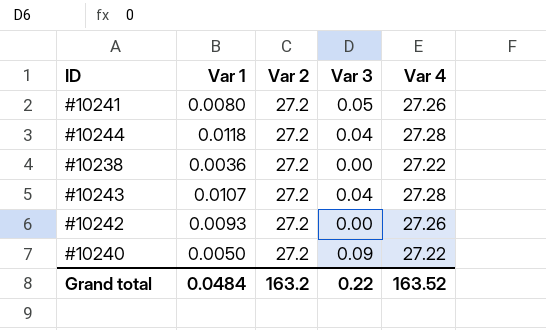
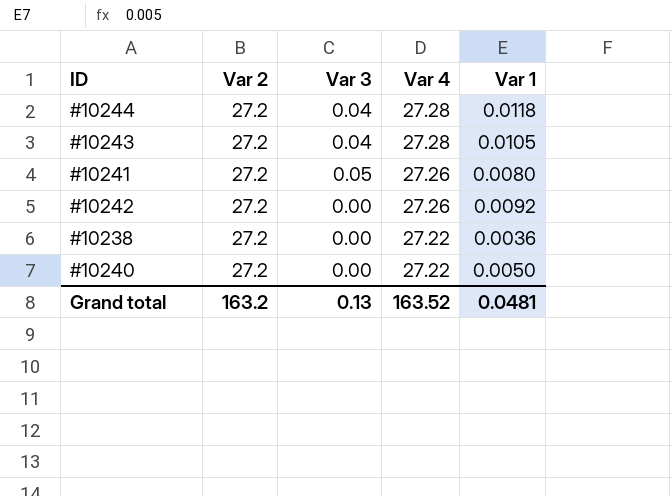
row order: none -> Var 4 descending
column Var 1 | position: 2 -> 5
#10243 | Var 1: 0.0107 -> 0.0105
#10242 | Var 1: 0.0093 -> 0.0092
#10240 | Var 3: 0.09 -> 0.00
Grand total | Var 3: 0.22 -> 0.13
Grand total | Var 1: 0.0484 -> 0.0481

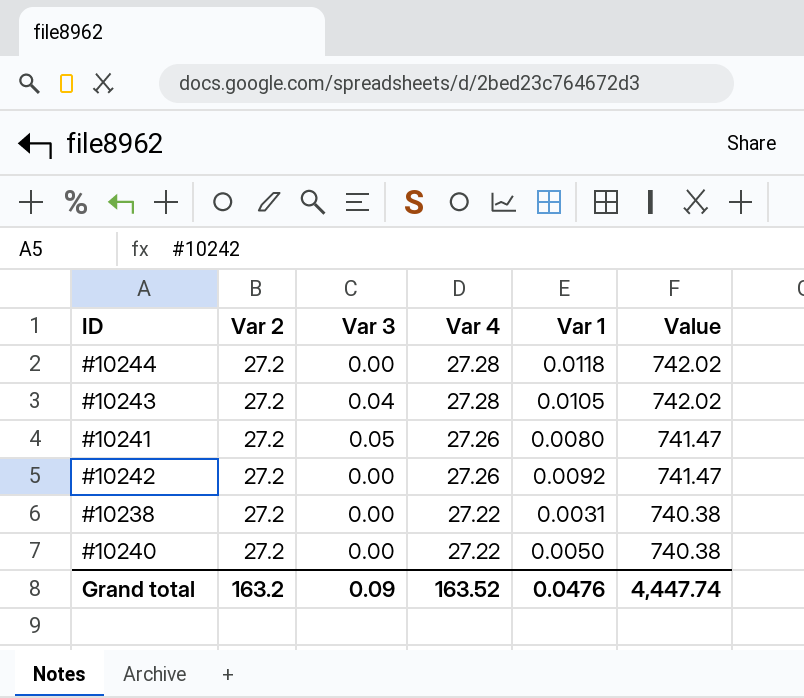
column Value | formula: none -> [Var 2] * [Var 4]
#10244 | Var 3: 0.04 -> 0.00
#10238 | Var 1: 0.0036 -> 0.0031
Grand total | Var 3: 0.13 -> 0.09
Grand total | Var 1: 0.0481 -> 0.0476

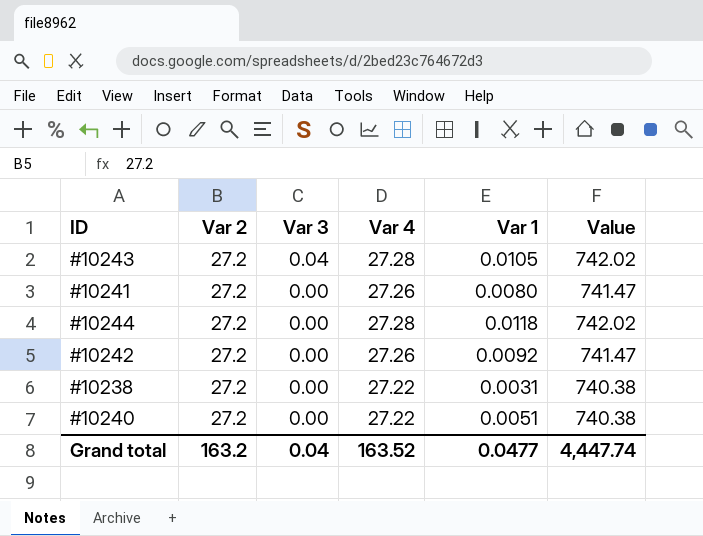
row order: Var 4 descending -> Var 3 descending
#10241 | Var 3: 0.05 -> 0.00
#10240 | Var 1: 0.0050 -> 0.0051
Grand total | Var 3: 0.09 -> 0.04
Grand total | Var 1: 0.0476 -> 0.0477

